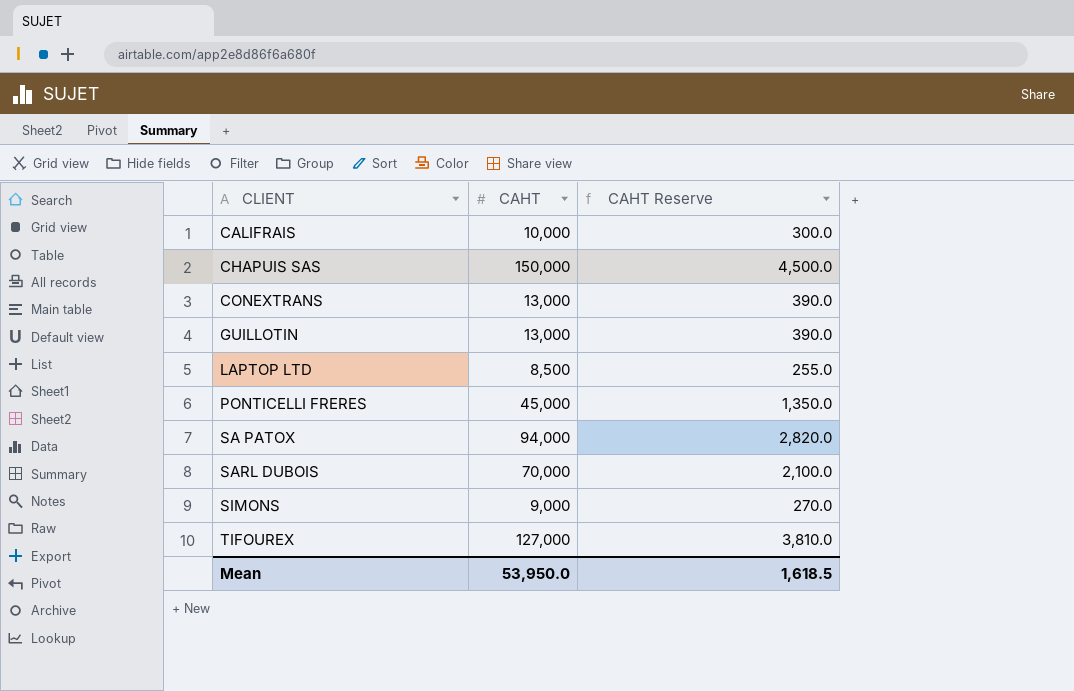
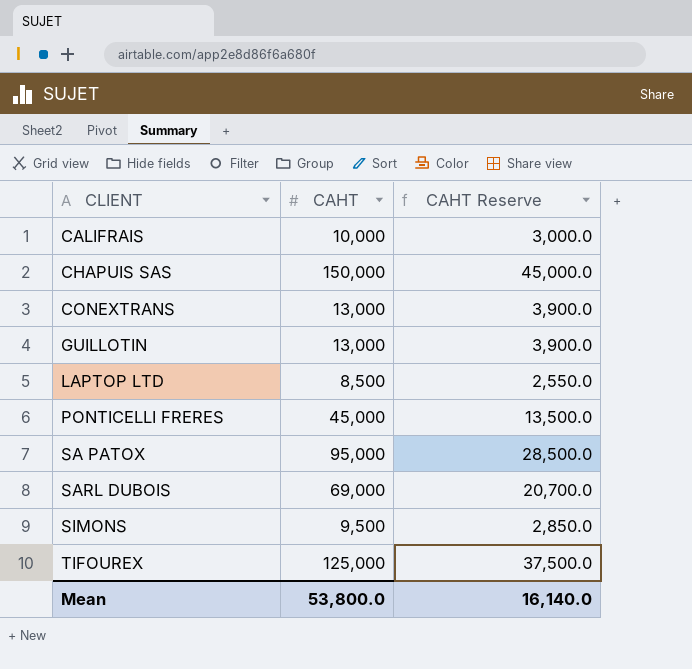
column CAHT Reserve | formula: [CAHT] * 0.03 -> [CAHT] * 0.3
SA PATOX | CAHT: 94,000 -> 95,000
SARL DUBOIS | CAHT: 70,000 -> 69,000
SIMONS | CAHT: 9,000 -> 9,500
TIFOUREX | CAHT: 127,000 -> 125,000
Mean | CAHT: 53,950.0 -> 53,800.0
Mean | CAHT Reserve: 1,618.5 -> 16,140.0

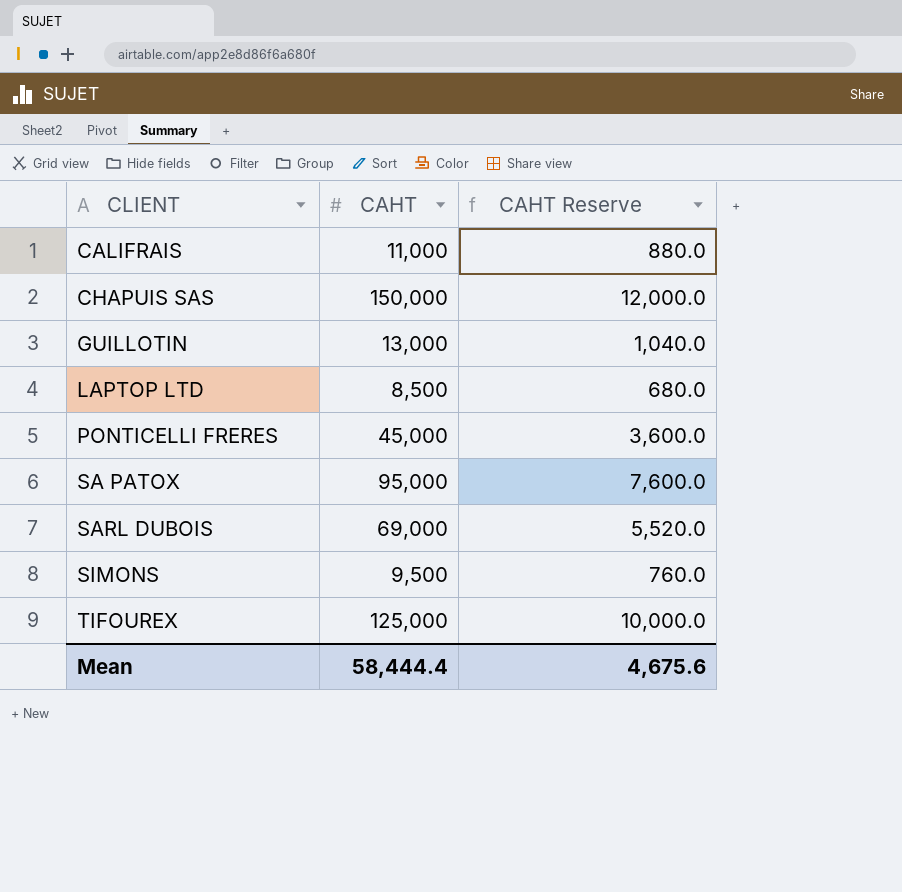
column CAHT Reserve | formula: [CAHT] * 0.3 -> [CAHT] * 0.08
row CONEXTRANS: 13,000 | 3,900.0 -> none
CALIFRAIS | CAHT: 10,000 -> 11,000
Mean | CAHT: 53,800.0 -> 58,444.4
Mean | CAHT Reserve: 16,140.0 -> 4,675.6

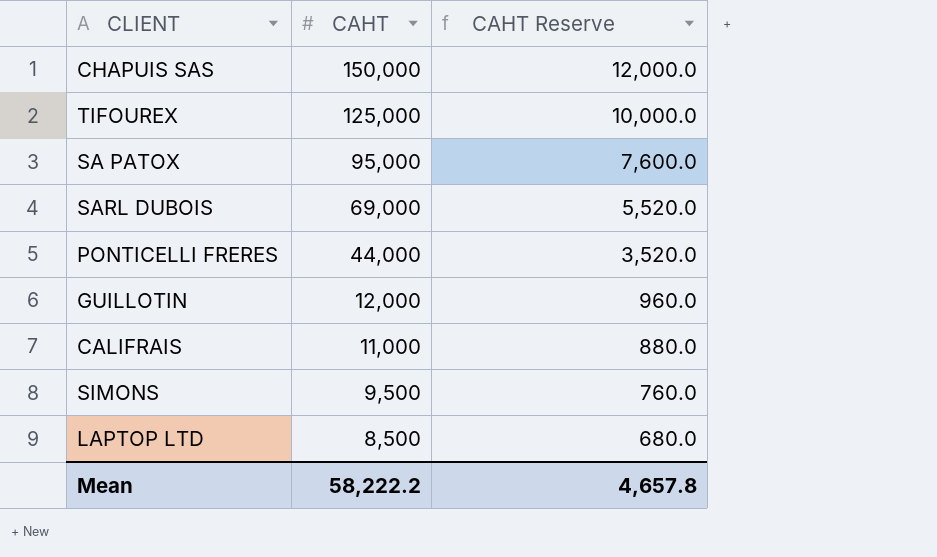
row order: CLIENT ascending -> CAHT descending
PONTICELLI FRERES | CAHT: 45,000 -> 44,000
PONTICELLI FRERES | CAHT Reserve: 3,600.0 -> 3,520.0
GUILLOTIN | CAHT: 13,000 -> 12,000
GUILLOTIN | CAHT Reserve: 1,040.0 -> 960.0
Mean | CAHT: 58,444.4 -> 58,222.2
Mean | CAHT Reserve: 4,675.6 -> 4,657.8

